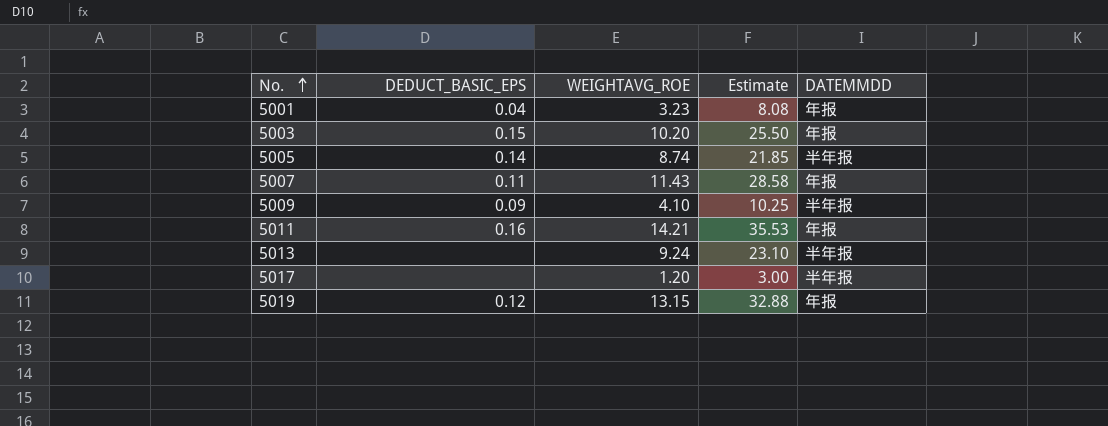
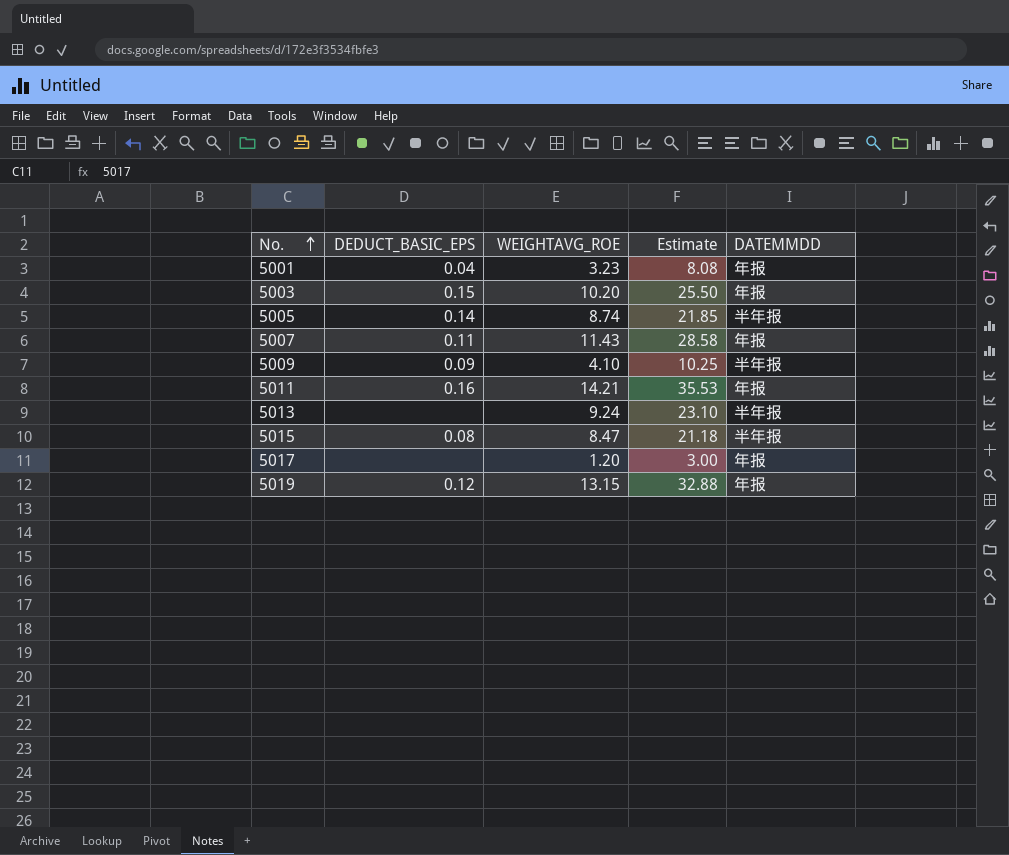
row 5015: none -> 0.08 | 8.47 | 21.18 | 半年报
5017 | DATEMMDD: 半年报 -> 年报

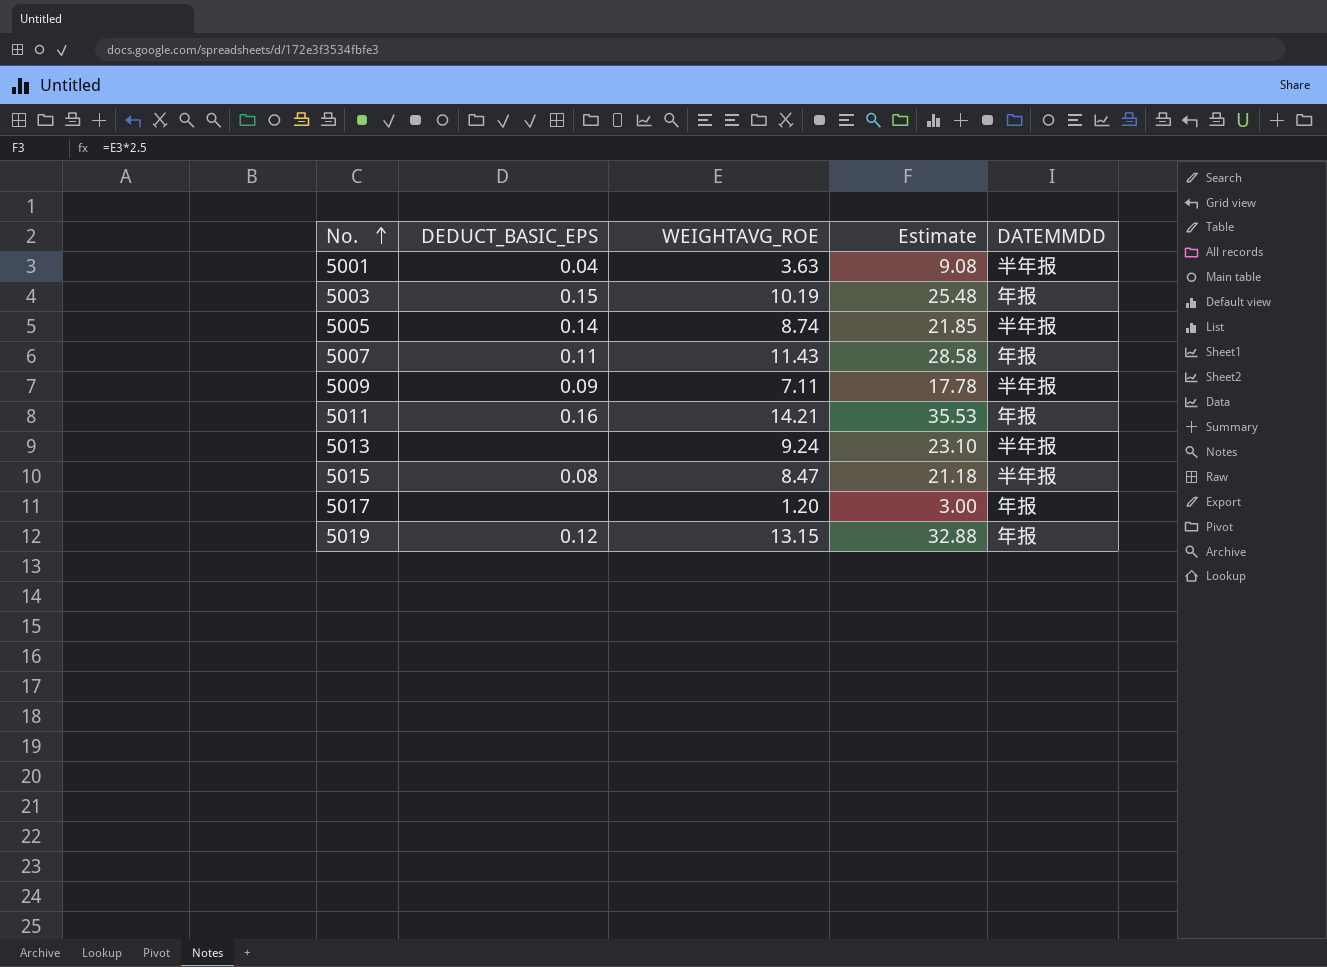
5001 | WEIGHTAVG_ROE: 3.23 -> 3.63
5001 | Estimate: 8.08 -> 9.08
5001 | DATEMMDD: 年报 -> 半年报
5003 | WEIGHTAVG_ROE: 10.20 -> 10.19
5003 | Estimate: 25.50 -> 25.48
5009 | WEIGHTAVG_ROE: 4.10 -> 7.11
5009 | Estimate: 10.25 -> 17.78

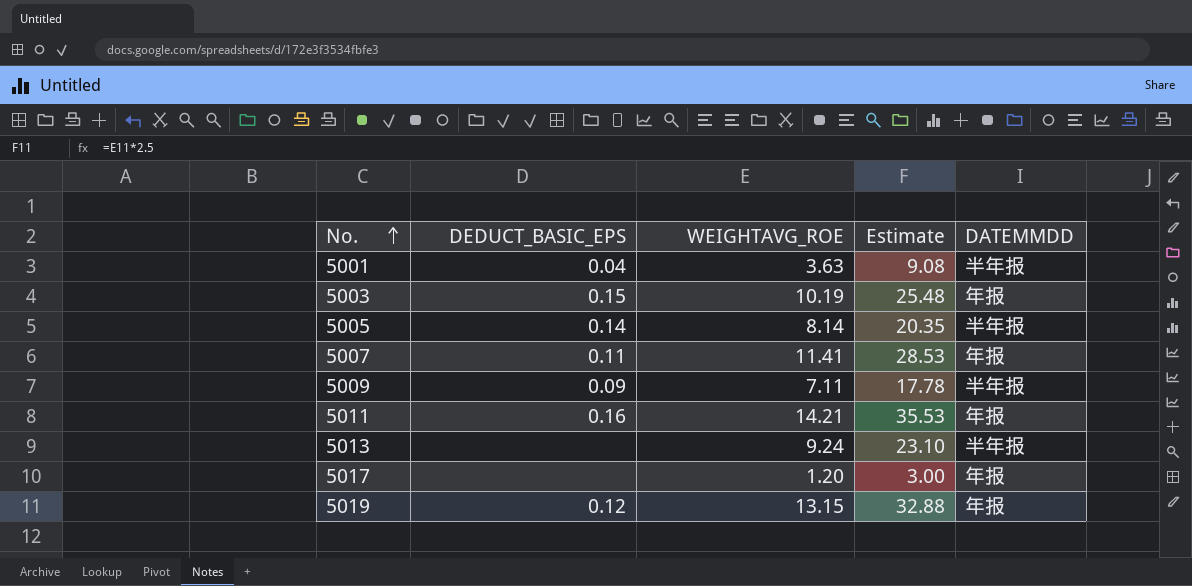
row 5015: 0.08 | 8.47 | 21.18 | 半年报 -> none
5005 | WEIGHTAVG_ROE: 8.74 -> 8.14
5005 | Estimate: 21.85 -> 20.35
5007 | WEIGHTAVG_ROE: 11.43 -> 11.41
5007 | Estimate: 28.58 -> 28.53

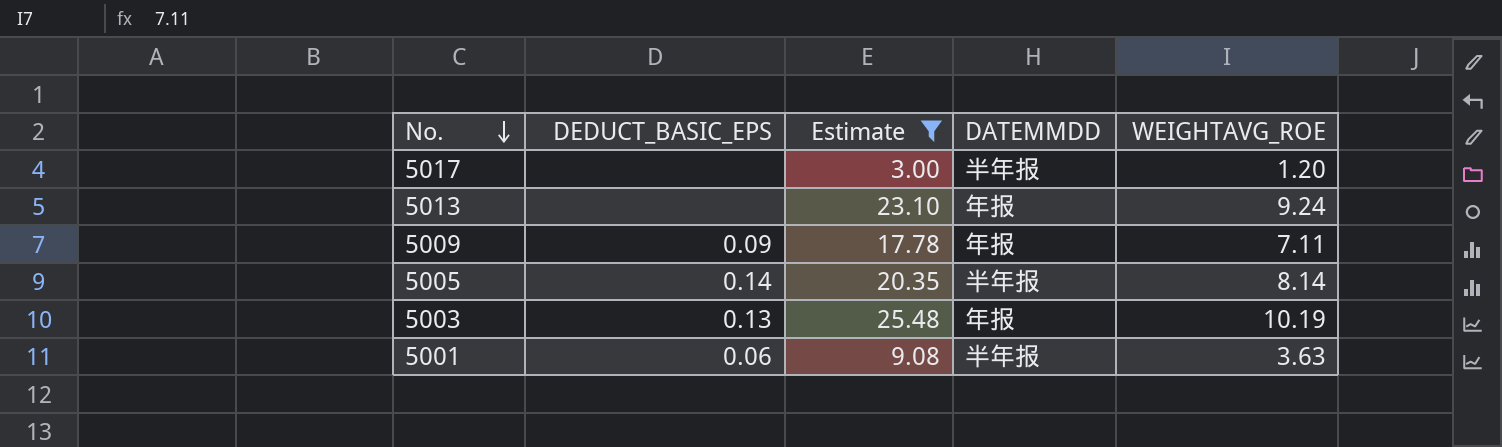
filter: none -> Estimate <= 25.48
row order: No. ascending -> No. descending
column WEIGHTAVG_ROE | position: 3 -> 5
5017 | DATEMMDD: 年报 -> 半年报
5013 | DATEMMDD: 半年报 -> 年报
5009 | DATEMMDD: 半年报 -> 年报
5003 | DEDUCT_BASIC_EPS: 0.15 -> 0.13
5001 | DEDUCT_BASIC_EPS: 0.04 -> 0.06

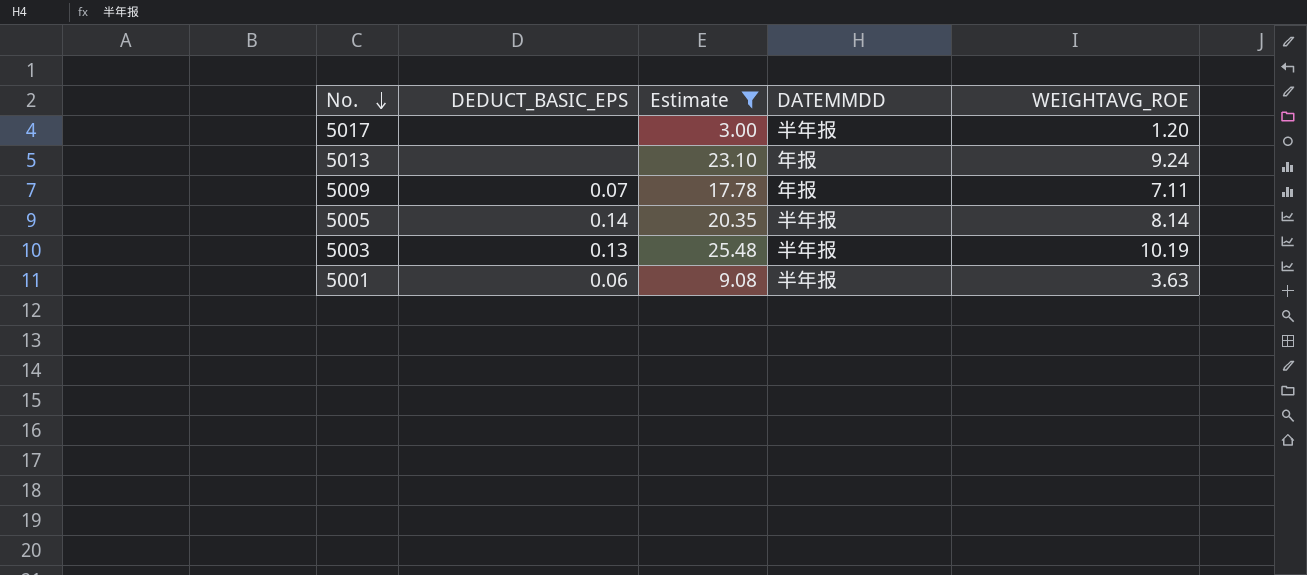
5009 | DEDUCT_BASIC_EPS: 0.09 -> 0.07
5003 | DATEMMDD: 年报 -> 半年报

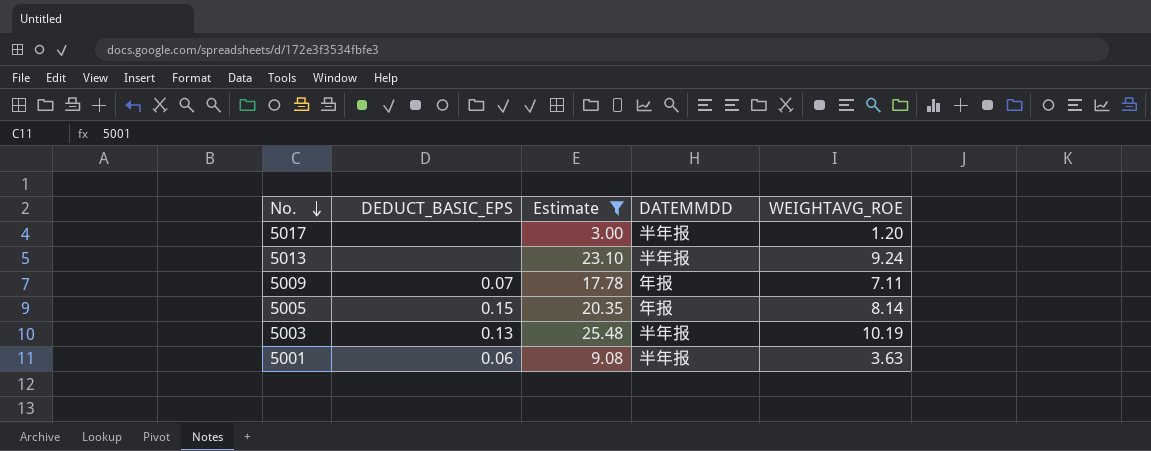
5013 | DATEMMDD: 年报 -> 半年报
5005 | DEDUCT_BASIC_EPS: 0.14 -> 0.15
5005 | DATEMMDD: 半年报 -> 年报

